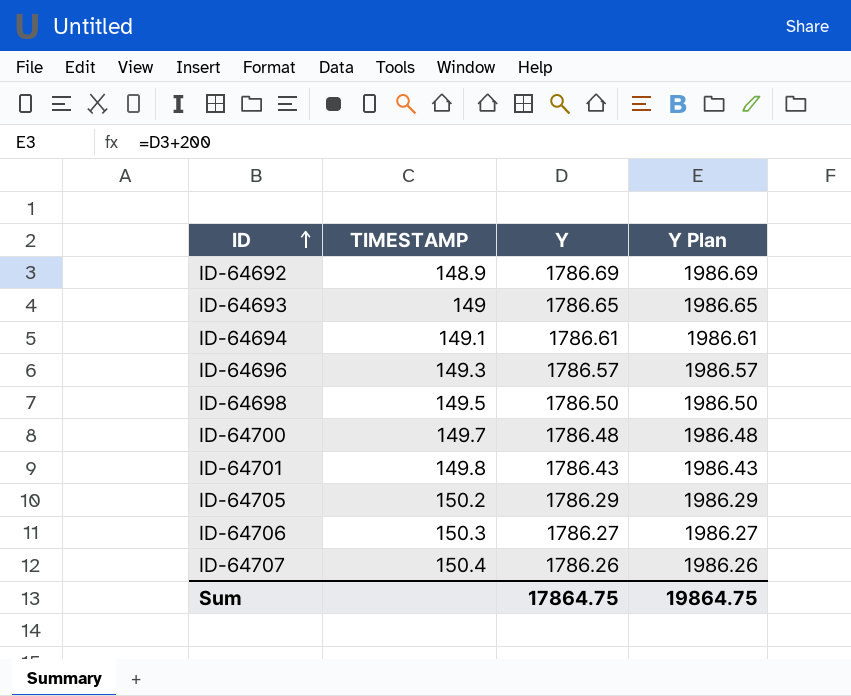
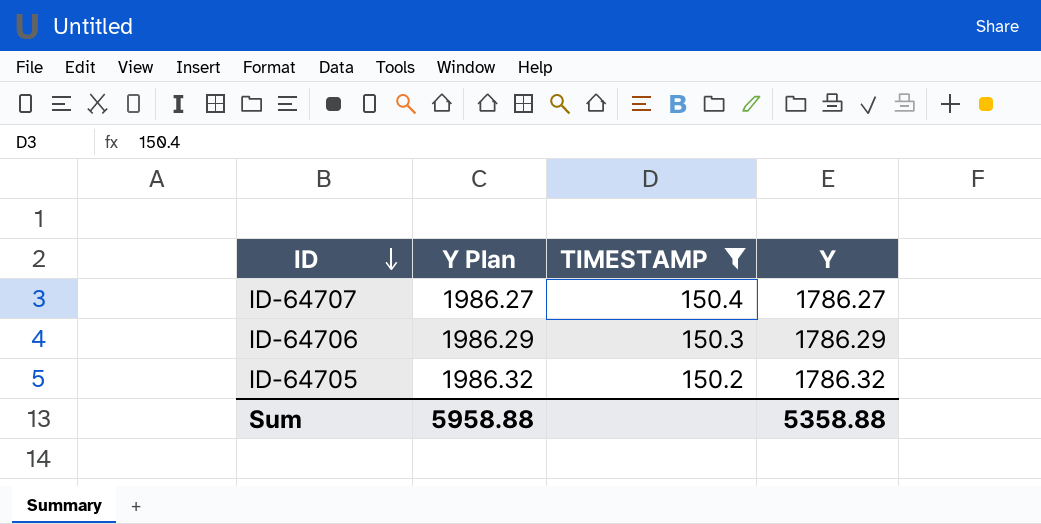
filter: none -> TIMESTAMP >= 150.2
row order: ID ascending -> ID descending
column Y Plan | position: 4 -> 2
ID-64707 | Y Plan: 1986.26 -> 1986.27
ID-64707 | Y: 1786.26 -> 1786.27
ID-64706 | Y Plan: 1986.27 -> 1986.29
ID-64706 | Y: 1786.27 -> 1786.29
ID-64705 | Y Plan: 1986.29 -> 1986.32
ID-64705 | Y: 1786.29 -> 1786.32
Sum | Y Plan: 19864.75 -> 5958.88
Sum | Y: 17864.75 -> 5358.88

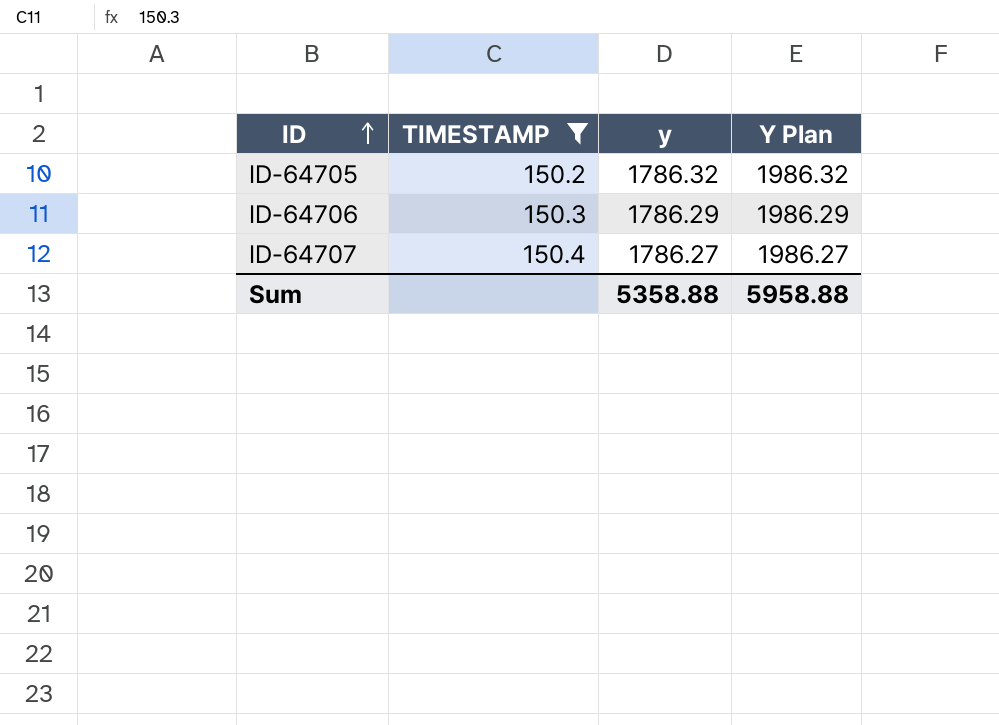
row order: ID descending -> ID ascending
column name: Y -> y
column Y Plan | position: 2 -> 4

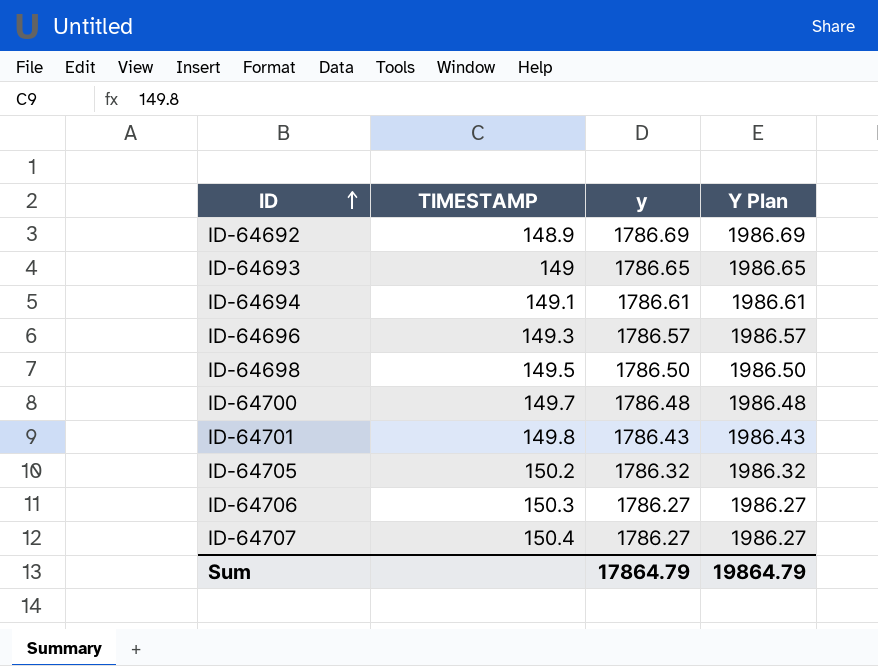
filter: TIMESTAMP >= 150.2 -> none
ID-64706 | y: 1786.29 -> 1786.27
ID-64706 | Y Plan: 1986.29 -> 1986.27
Sum | y: 5358.88 -> 17864.79
Sum | Y Plan: 5958.88 -> 19864.79

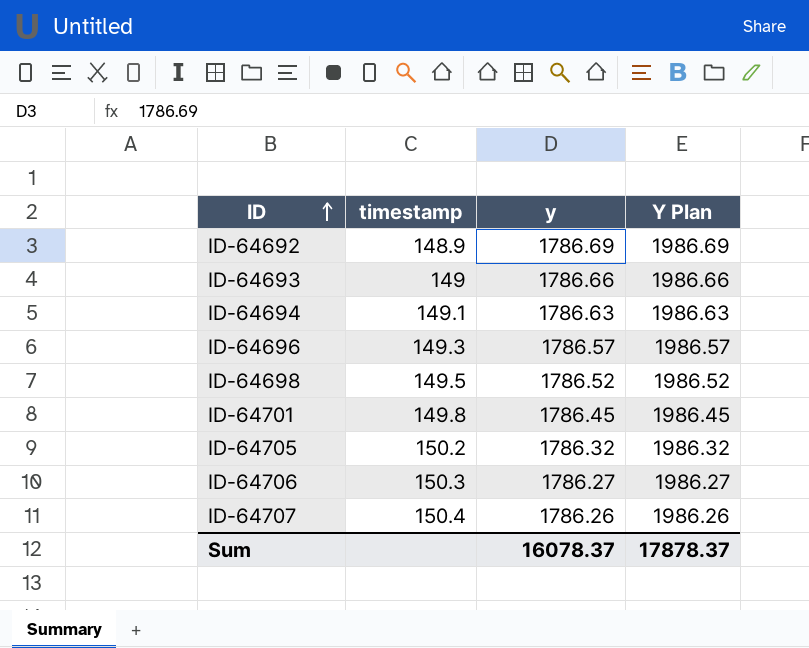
column name: TIMESTAMP -> timestamp
row ID-64700: 149.7 | 1786.48 | 1986.48 -> none
ID-64693 | y: 1786.65 -> 1786.66
ID-64693 | Y Plan: 1986.65 -> 1986.66
ID-64694 | y: 1786.61 -> 1786.63
ID-64694 | Y Plan: 1986.61 -> 1986.63
ID-64698 | y: 1786.50 -> 1786.52
ID-64698 | Y Plan: 1986.50 -> 1986.52
ID-64701 | y: 1786.43 -> 1786.45
ID-64701 | Y Plan: 1986.43 -> 1986.45
ID-64707 | y: 1786.27 -> 1786.26
ID-64707 | Y Plan: 1986.27 -> 1986.26
Sum | y: 17864.79 -> 16078.37
Sum | Y Plan: 19864.79 -> 17878.37

